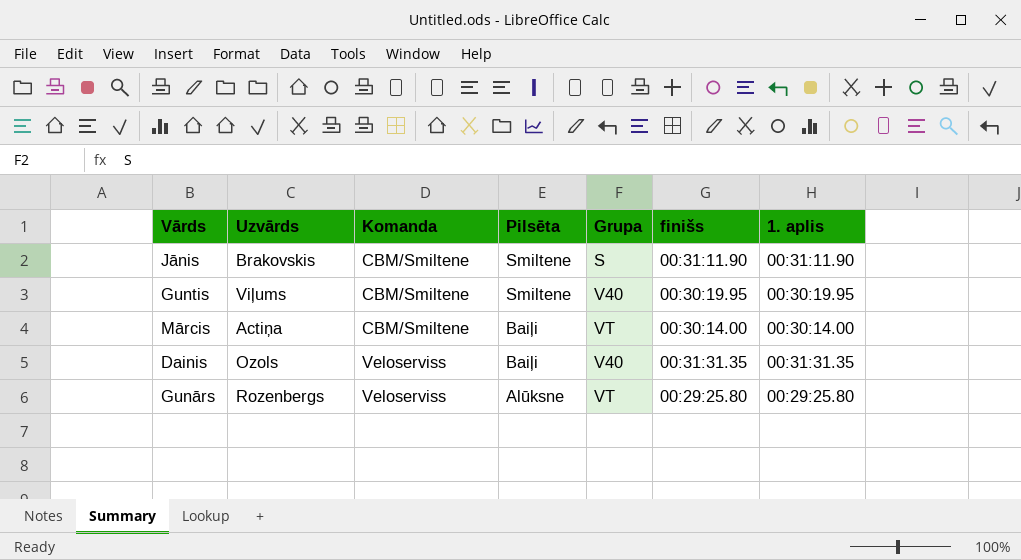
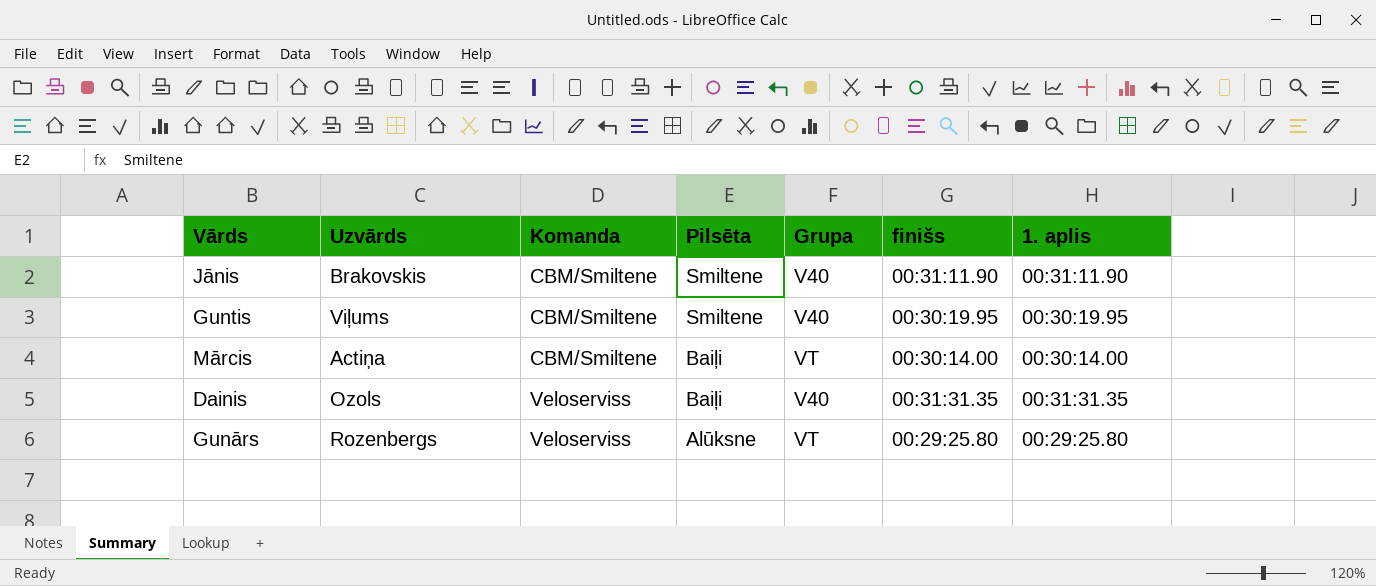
Jānis | Grupa: S -> V40

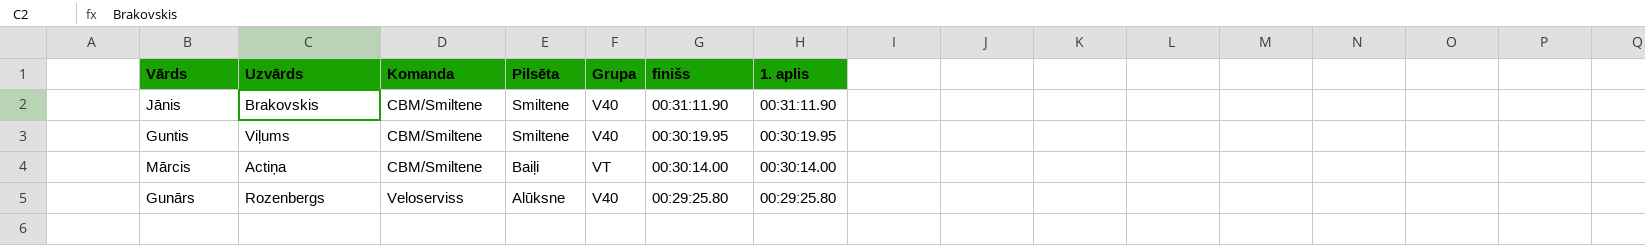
row Dainis: Ozols | Veloserviss | Baiļi | V40 | 00:31:31.35 | 00:31:31.35 -> none
Gunārs | Grupa: VT -> V40

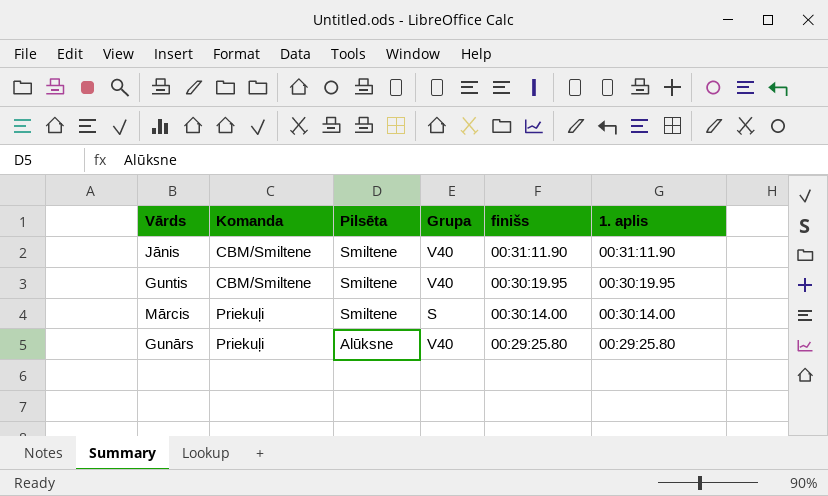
column Uzvārds | position: 2 -> none
Mārcis | Komanda: CBM/Smiltene -> Priekuļi
Mārcis | Pilsēta: Baiļi -> Smiltene
Mārcis | Grupa: VT -> S
Gunārs | Komanda: Veloserviss -> Priekuļi

